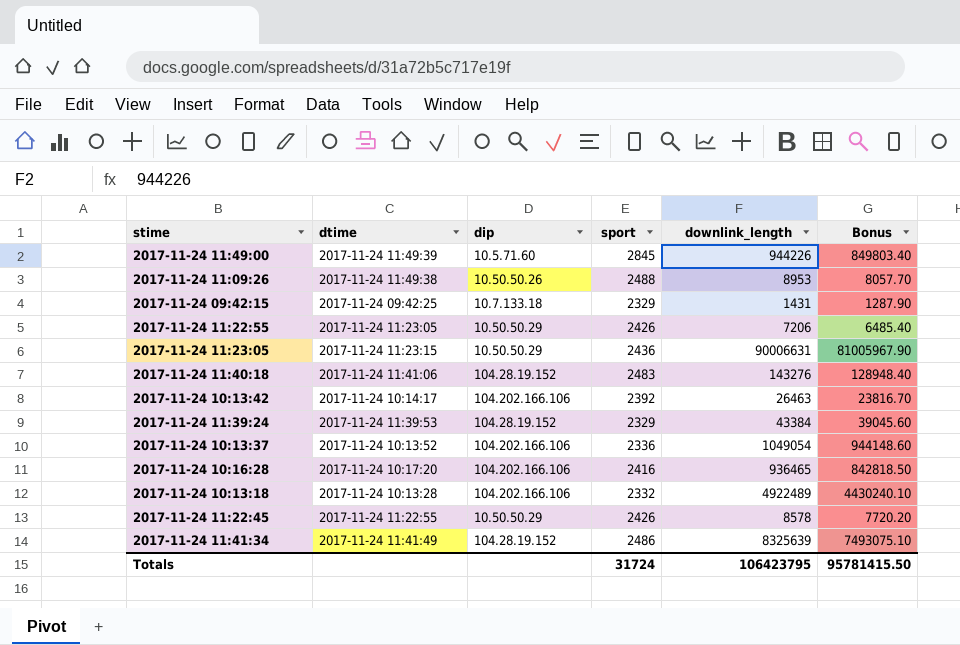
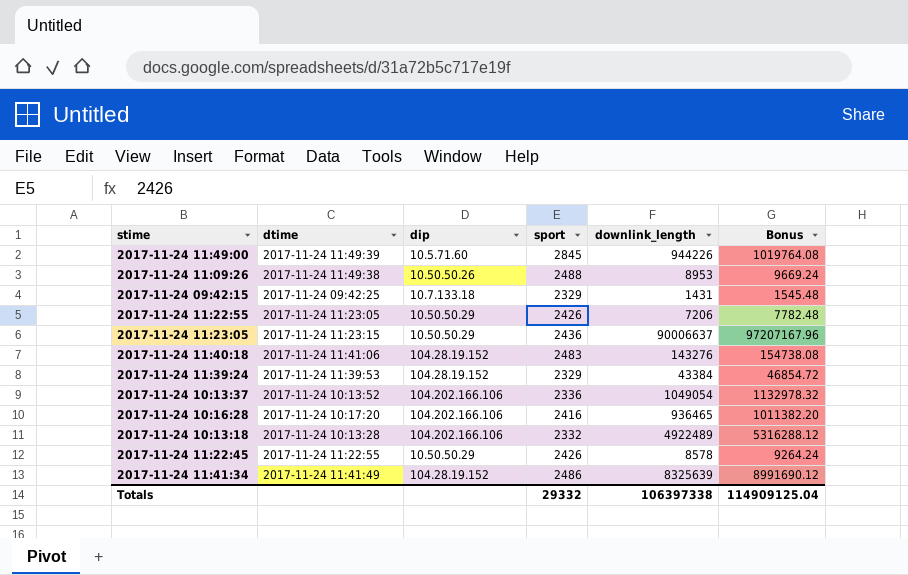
column Bonus | formula: [downlink_length] * 0.9 -> [downlink_length] * 1.08
row 2017-11-24 10:13:42: 2017-11-24 10:14:17 | 104.202.166.106 | 2392 | 26463 | 23816.70 -> none
2017-11-24 11:23:05 | downlink_length: 90006631 -> 90006637
Totals | sport: 31724 -> 29332
Totals | downlink_length: 106423795 -> 106397338
Totals | Bonus: 95781415.50 -> 114909125.04

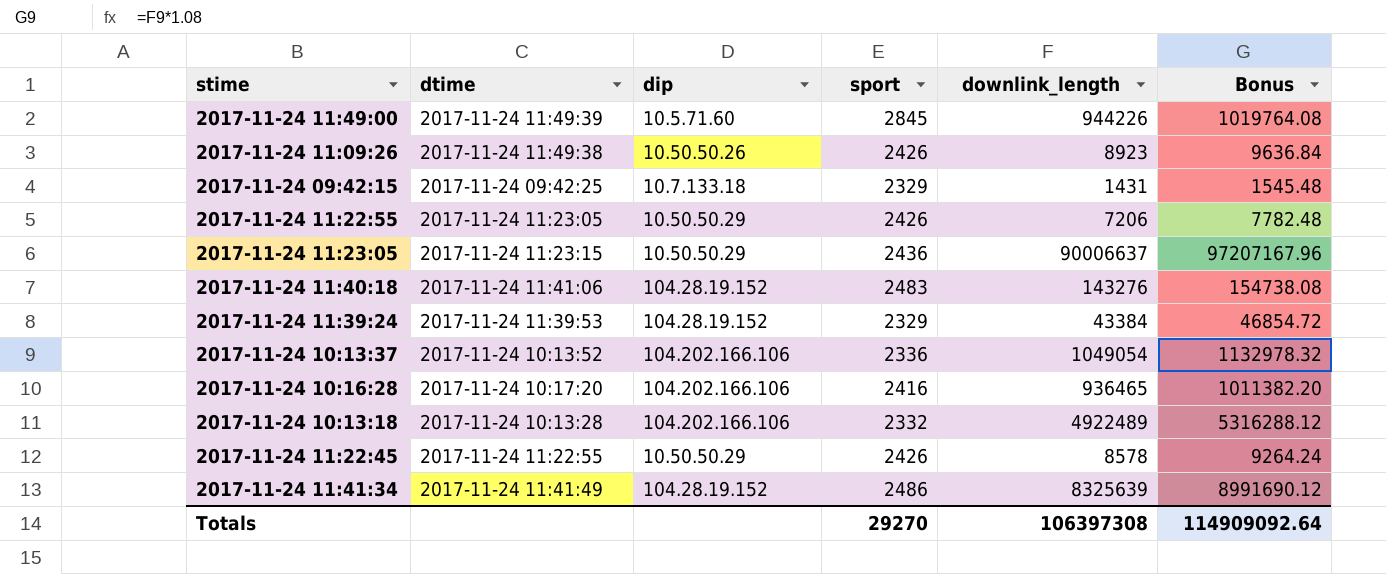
2017-11-24 11:09:26 | sport: 2488 -> 2426
2017-11-24 11:09:26 | downlink_length: 8953 -> 8923
2017-11-24 11:09:26 | Bonus: 9669.24 -> 9636.84
Totals | sport: 29332 -> 29270
Totals | downlink_length: 106397338 -> 106397308
Totals | Bonus: 114909125.04 -> 114909092.64

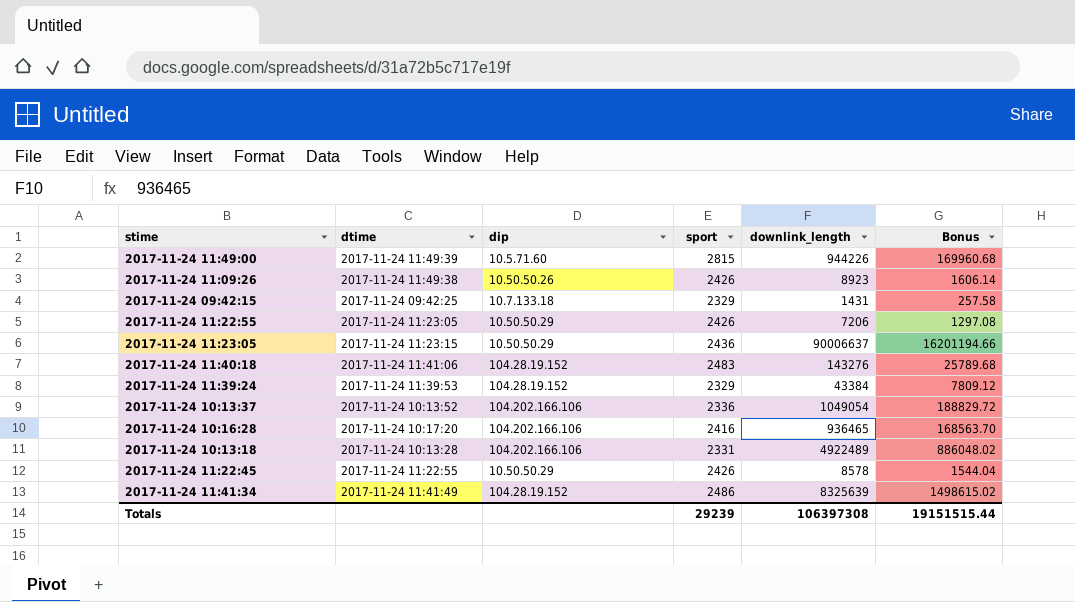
column Bonus | formula: [downlink_length] * 1.08 -> [downlink_length] * 0.18
2017-11-24 11:49:00 | sport: 2845 -> 2815
2017-11-24 10:13:18 | sport: 2332 -> 2331
Totals | sport: 29270 -> 29239
Totals | Bonus: 114909092.64 -> 19151515.44

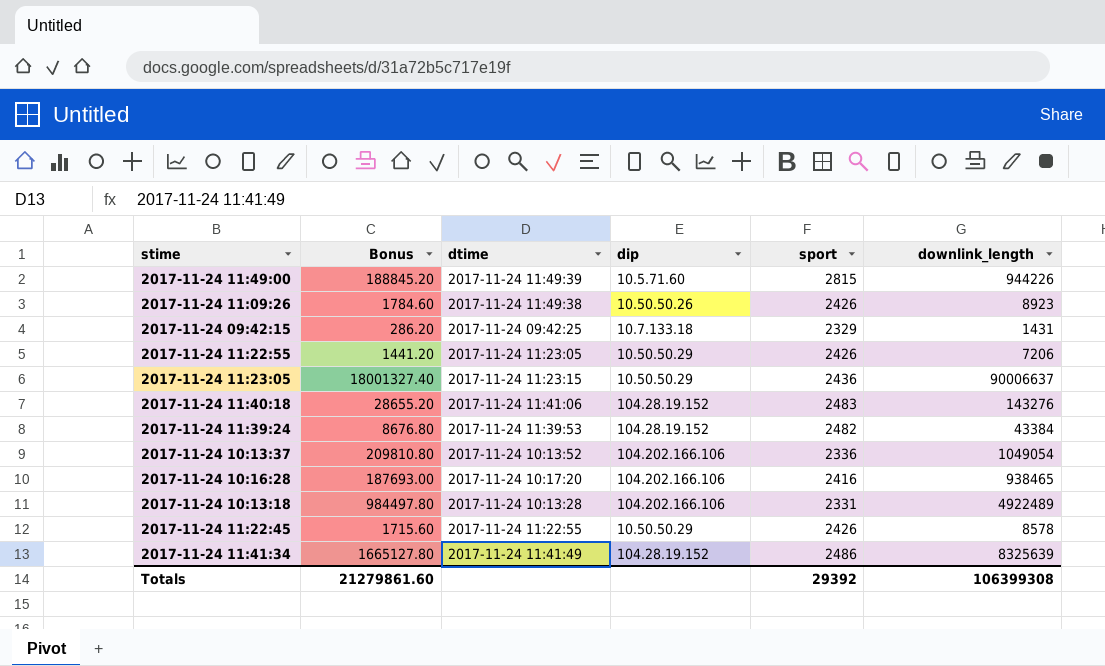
column Bonus | formula: [downlink_length] * 0.18 -> [downlink_length] * 0.2
column Bonus | position: 6 -> 2
2017-11-24 11:39:24 | sport: 2329 -> 2482
2017-11-24 10:16:28 | downlink_length: 936465 -> 938465
Totals | Bonus: 19151515.44 -> 21279861.60
Totals | sport: 29239 -> 29392
Totals | downlink_length: 106397308 -> 106399308

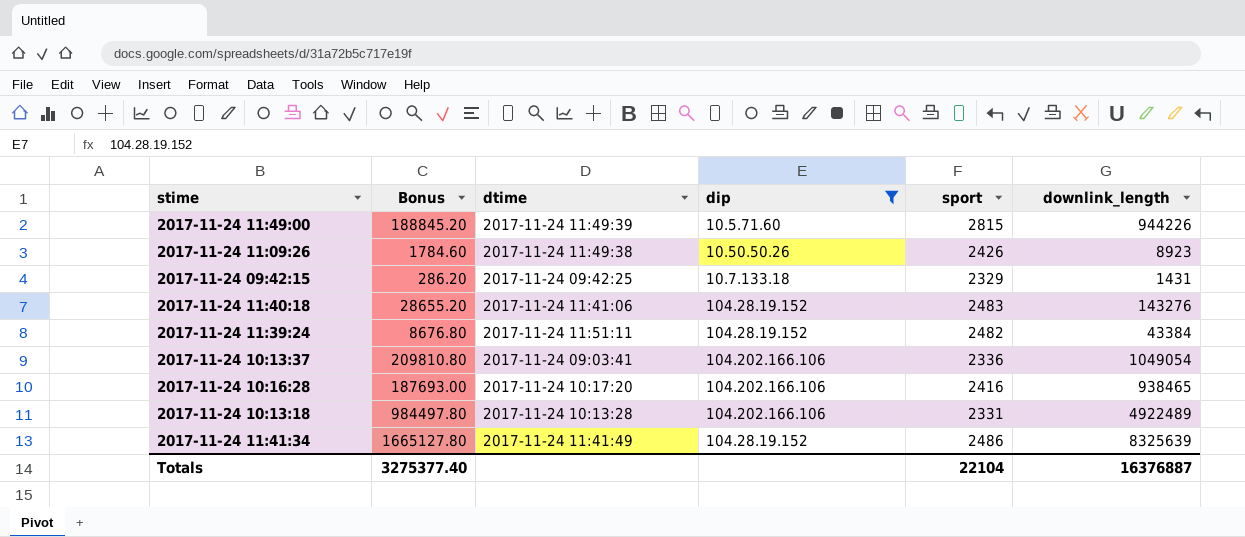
filter: none -> dip != 10.50.50.29
2017-11-24 11:39:24 | dtime: 2017-11-24 11:39:53 -> 2017-11-24 11:51:11
2017-11-24 10:13:37 | dtime: 2017-11-24 10:13:52 -> 2017-11-24 09:03:41
Totals | Bonus: 21279861.60 -> 3275377.40
Totals | sport: 29392 -> 22104
Totals | downlink_length: 106399308 -> 16376887

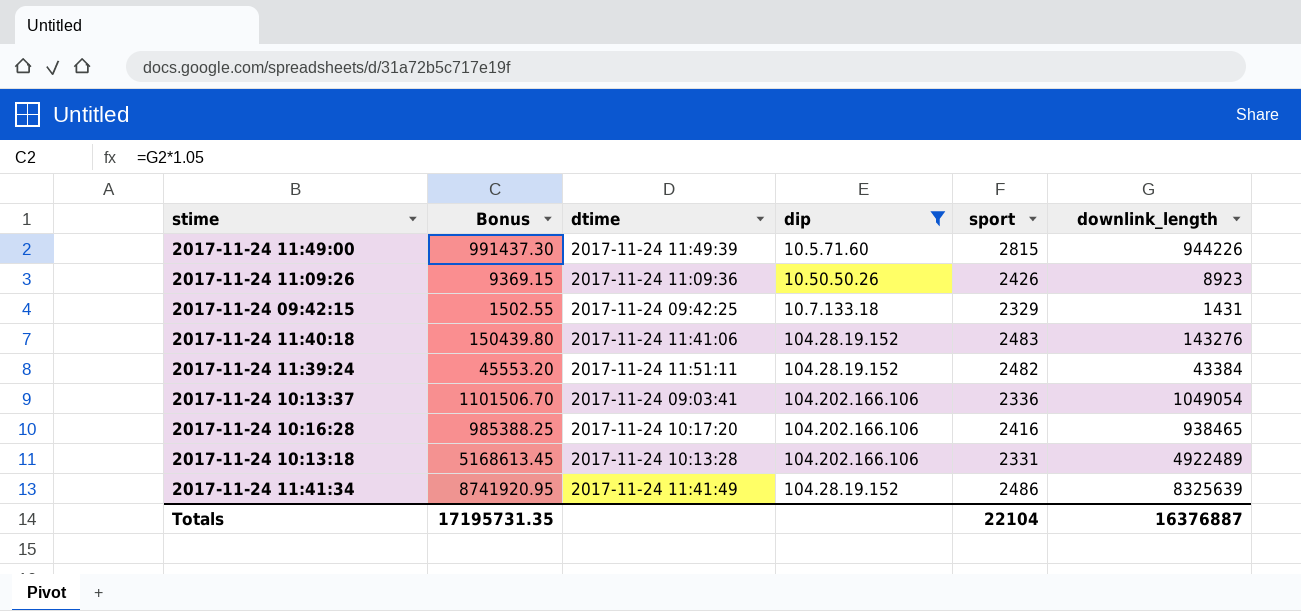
column Bonus | formula: [downlink_length] * 0.2 -> [downlink_length] * 1.05
2017-11-24 11:09:26 | dtime: 2017-11-24 11:49:38 -> 2017-11-24 11:09:36
Totals | Bonus: 3275377.40 -> 17195731.35

